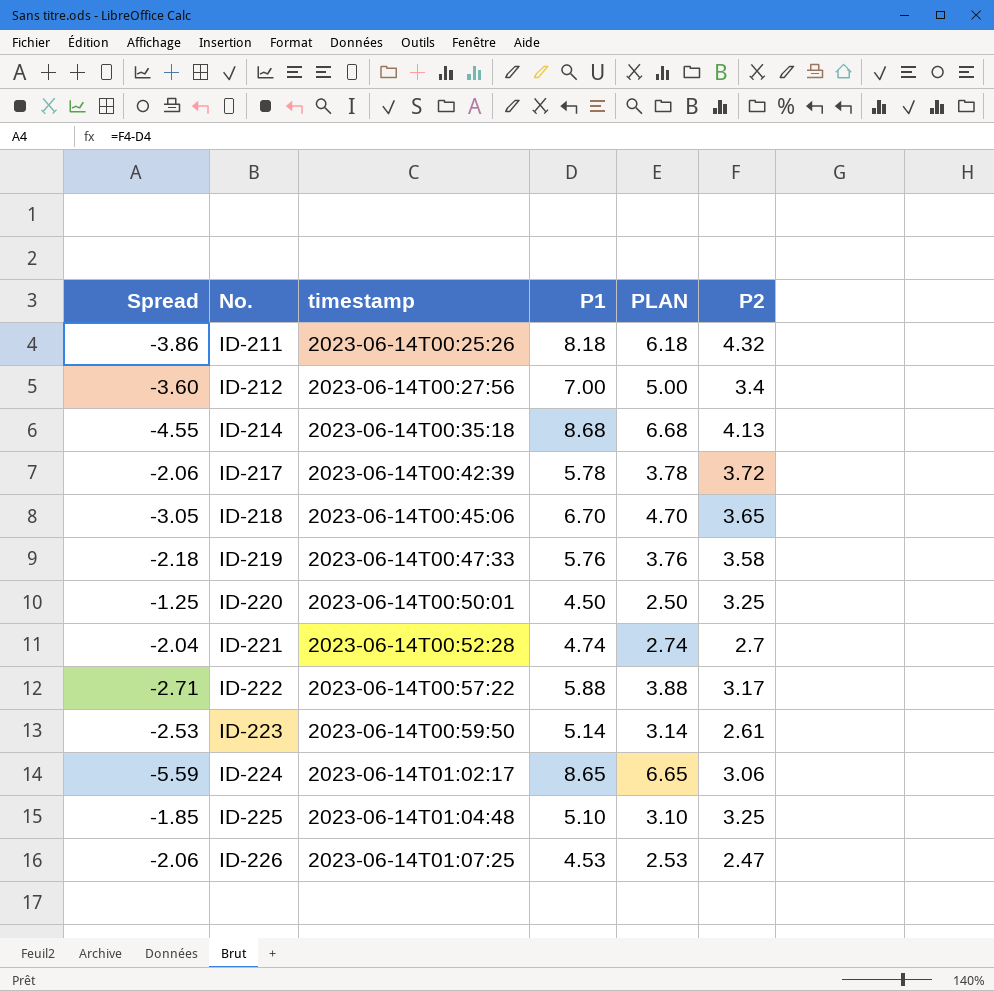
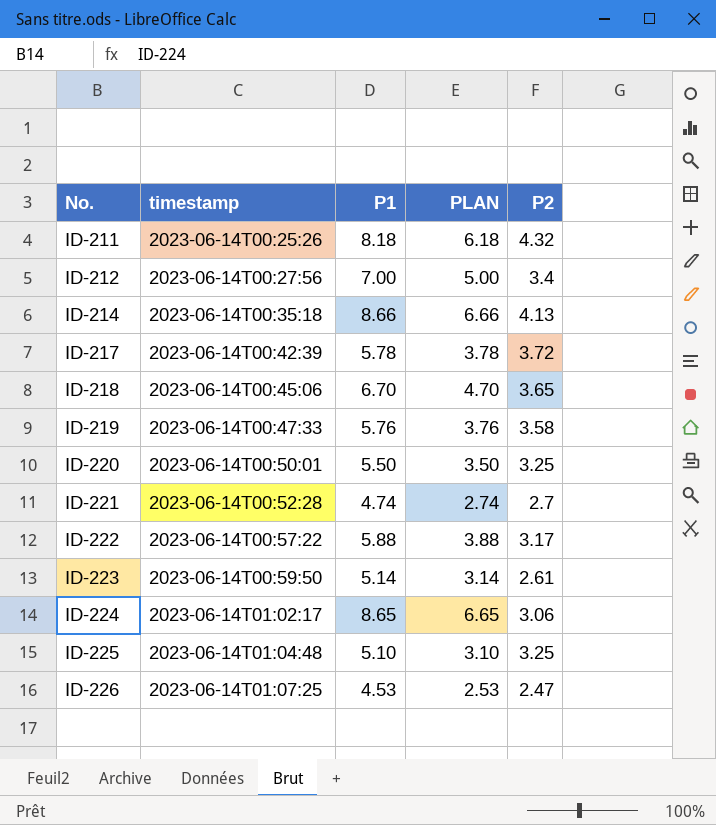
column Spread | formula: [P2] - [P1] -> none
ID-214 | P1: 8.68 -> 8.66
ID-214 | PLAN: 6.68 -> 6.66
ID-220 | P1: 4.50 -> 5.50
ID-220 | PLAN: 2.50 -> 3.50

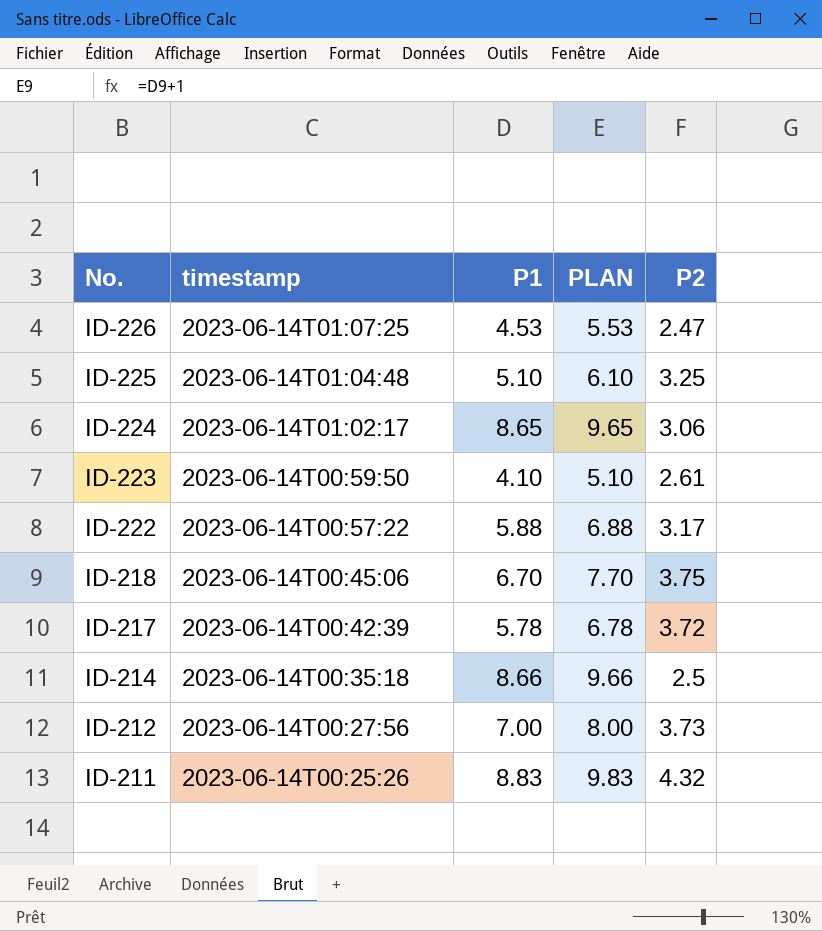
row order: No. ascending -> No. descending
column PLAN | formula: [P1] - 2 -> [P1] + 1
row ID-219: 2023-06-14T00:47:33 | 5.76 | 3.76 | 3.58 -> none
row ID-220: 2023-06-14T00:50:01 | 5.50 | 3.50 | 3.25 -> none
row ID-221: 2023-06-14T00:52:28 | 4.74 | 2.74 | 2.7 -> none
ID-223 | P1: 5.14 -> 4.10
ID-218 | P2: 3.65 -> 3.75
ID-214 | P2: 4.13 -> 2.5
ID-212 | P2: 3.4 -> 3.73
ID-211 | P1: 8.18 -> 8.83

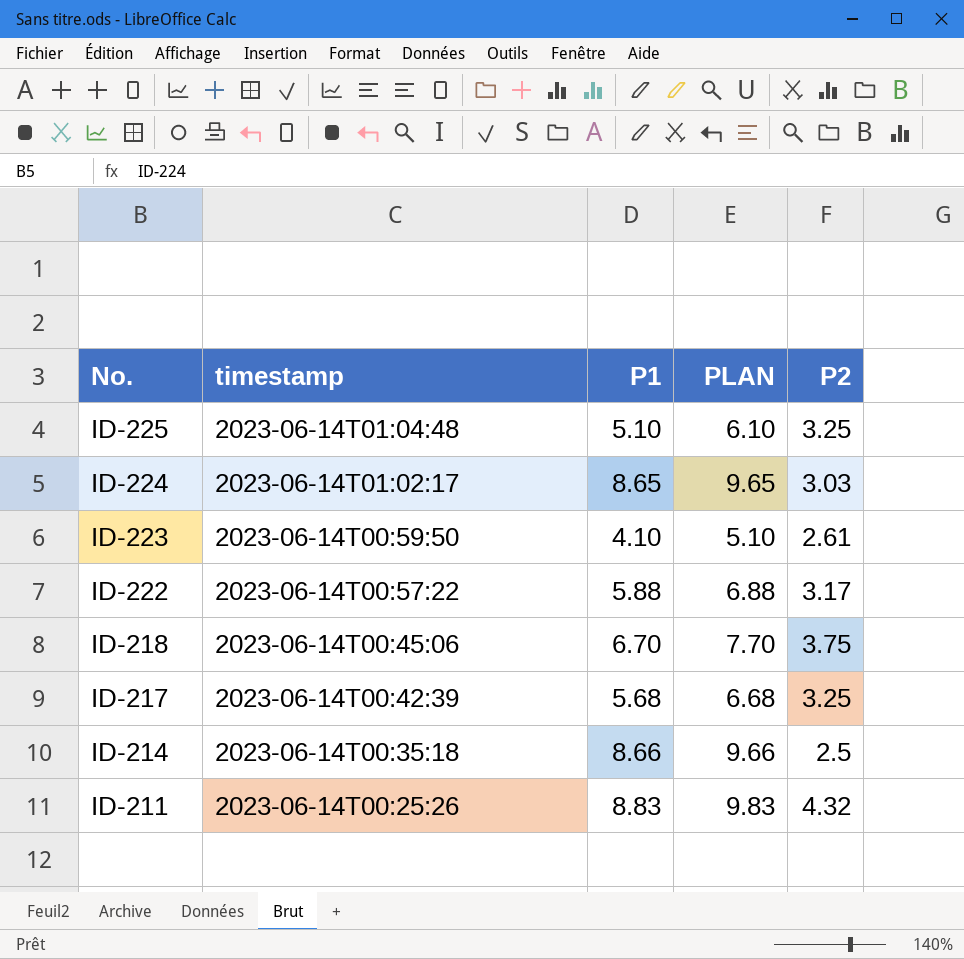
row ID-226: 2023-06-14T01:07:25 | 4.53 | 5.53 | 2.47 -> none
row ID-212: 2023-06-14T00:27:56 | 7.00 | 8.00 | 3.73 -> none
ID-224 | P2: 3.06 -> 3.03
ID-217 | P1: 5.78 -> 5.68
ID-217 | PLAN: 6.78 -> 6.68
ID-217 | P2: 3.72 -> 3.25

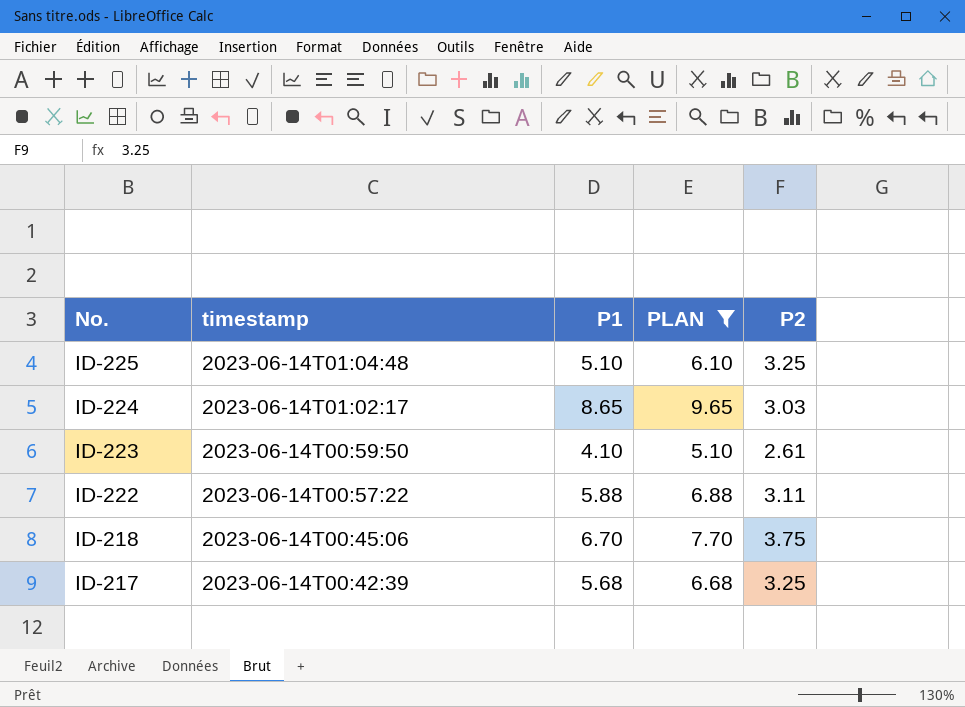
filter: none -> PLAN <= 9.65
ID-222 | P2: 3.17 -> 3.11

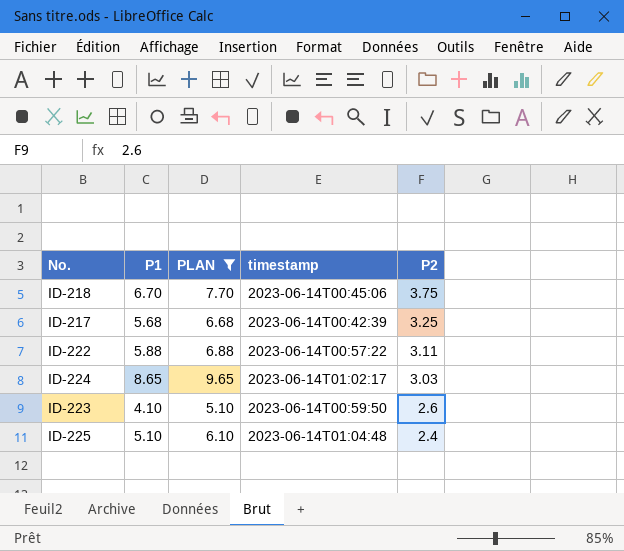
row order: No. descending -> P2 descending
column timestamp | position: 2 -> 4
ID-223 | P2: 2.61 -> 2.6
ID-225 | P2: 3.25 -> 2.4

